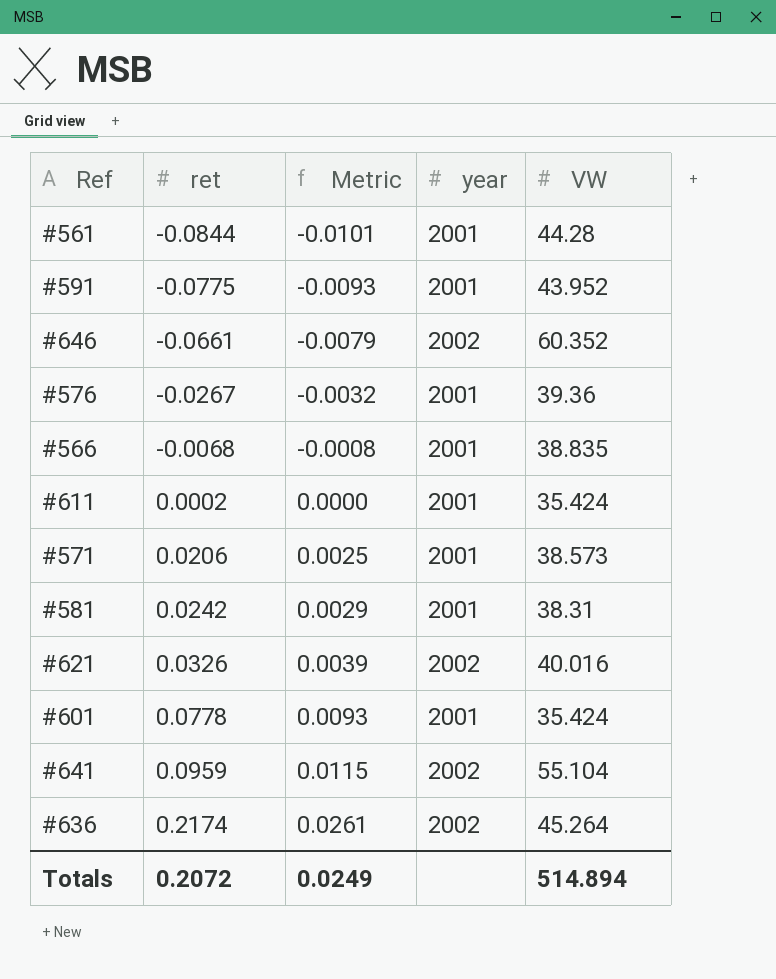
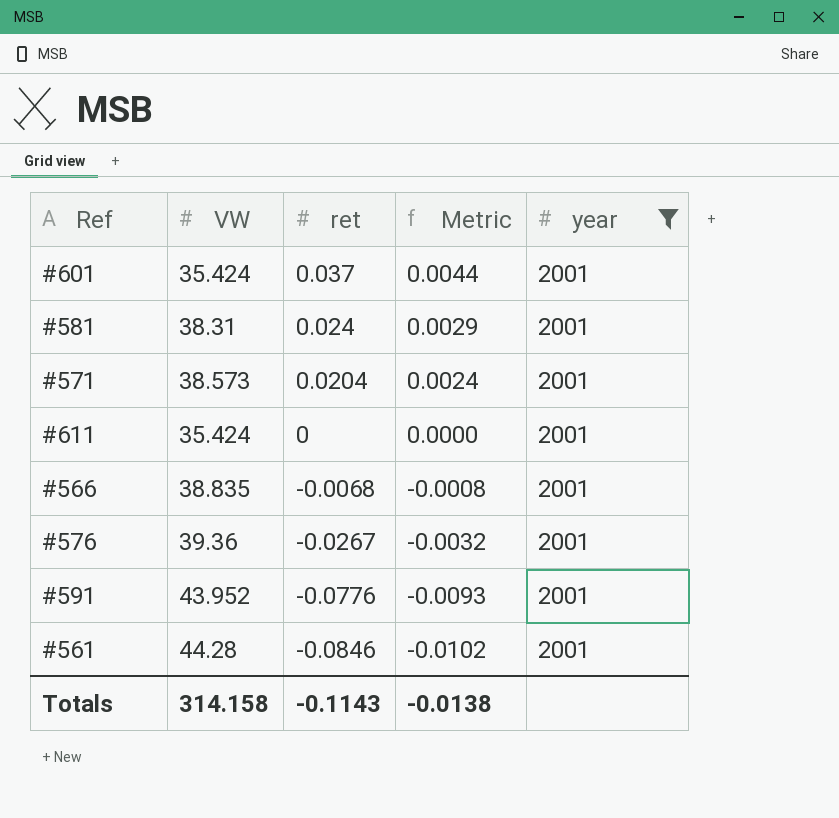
filter: none -> year = 2001
row order: ret ascending -> ret descending
column VW | position: 5 -> 2
#601 | ret: 0.0778 -> 0.037
#601 | Metric: 0.0093 -> 0.0044
#581 | ret: 0.0242 -> 0.024
#571 | ret: 0.0206 -> 0.0204
#571 | Metric: 0.0025 -> 0.0024
#611 | ret: 0.0002 -> 0
#591 | ret: -0.0775 -> -0.0776
#561 | ret: -0.0844 -> -0.0846
#561 | Metric: -0.0101 -> -0.0102
Totals | VW: 514.894 -> 314.158
Totals | ret: 0.2072 -> -0.1143
Totals | Metric: 0.0249 -> -0.0138

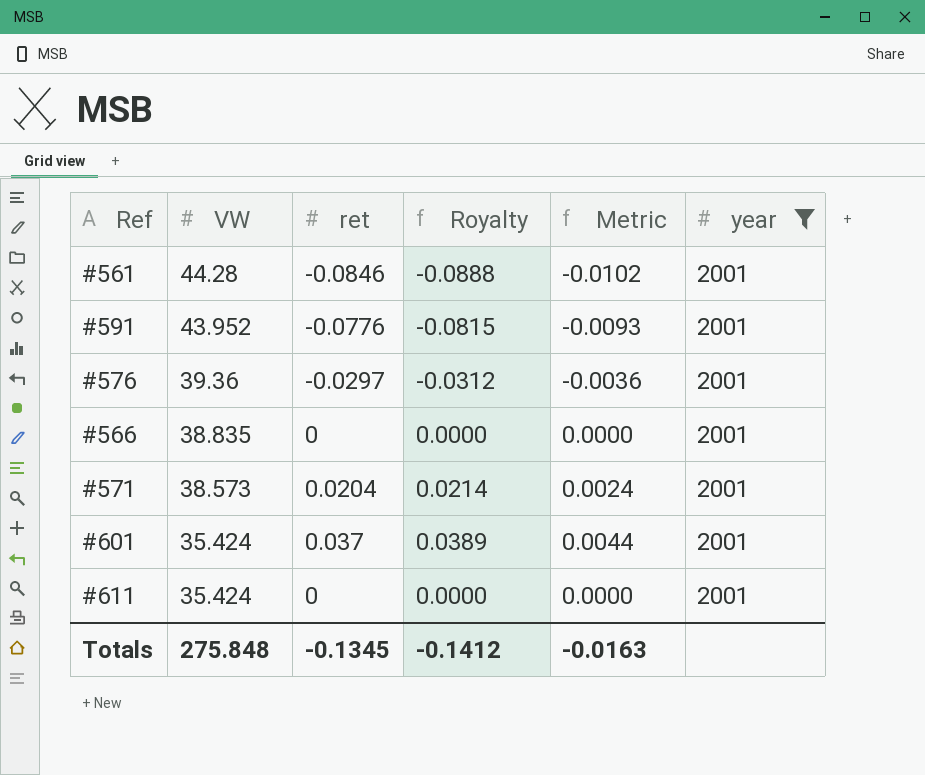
row order: ret descending -> VW descending
column Royalty | formula: none -> [ret] * 1.05
row #581: 38.31 | 0.024 | 0.0029 | 2001 -> none
#576 | ret: -0.0267 -> -0.0297
#576 | Metric: -0.0032 -> -0.0036
#566 | ret: -0.0068 -> 0
#566 | Metric: -0.0008 -> 0.0000
Totals | VW: 314.158 -> 275.848
Totals | ret: -0.1143 -> -0.1345
Totals | Metric: -0.0138 -> -0.0163

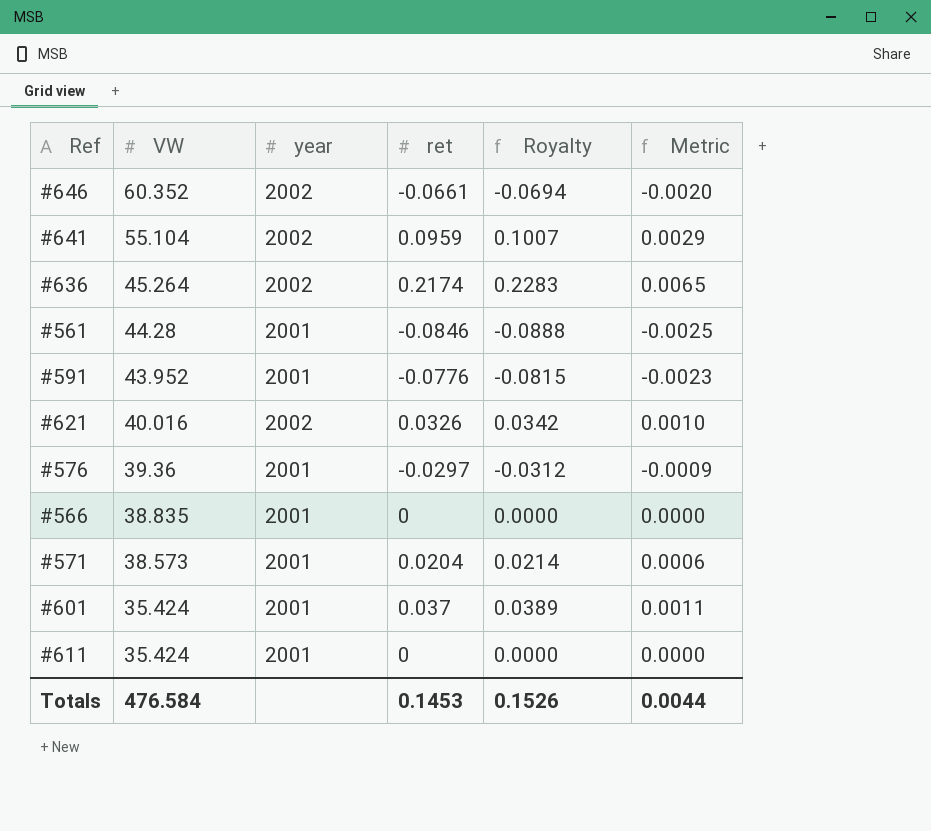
filter: year = 2001 -> none
column year | position: 6 -> 3
column Metric | formula: [ret] * 0.12 -> [ret] * 0.03
Totals | VW: 275.848 -> 476.584
Totals | ret: -0.1345 -> 0.1453
Totals | Royalty: -0.1412 -> 0.1526
Totals | Metric: -0.0163 -> 0.0044

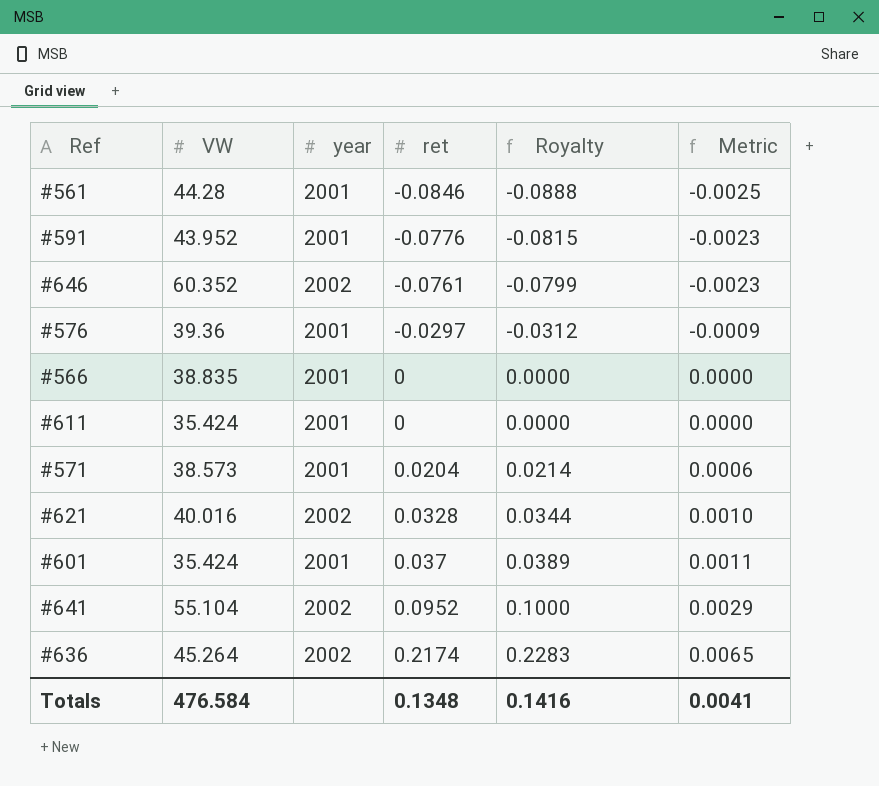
row order: VW descending -> ret ascending
#646 | ret: -0.0661 -> -0.0761
#646 | Royalty: -0.0694 -> -0.0799
#646 | Metric: -0.0020 -> -0.0023
#621 | ret: 0.0326 -> 0.0328
#621 | Royalty: 0.0342 -> 0.0344
#641 | ret: 0.0959 -> 0.0952
#641 | Royalty: 0.1007 -> 0.1000
Totals | ret: 0.1453 -> 0.1348
Totals | Royalty: 0.1526 -> 0.1416
Totals | Metric: 0.0044 -> 0.0041

